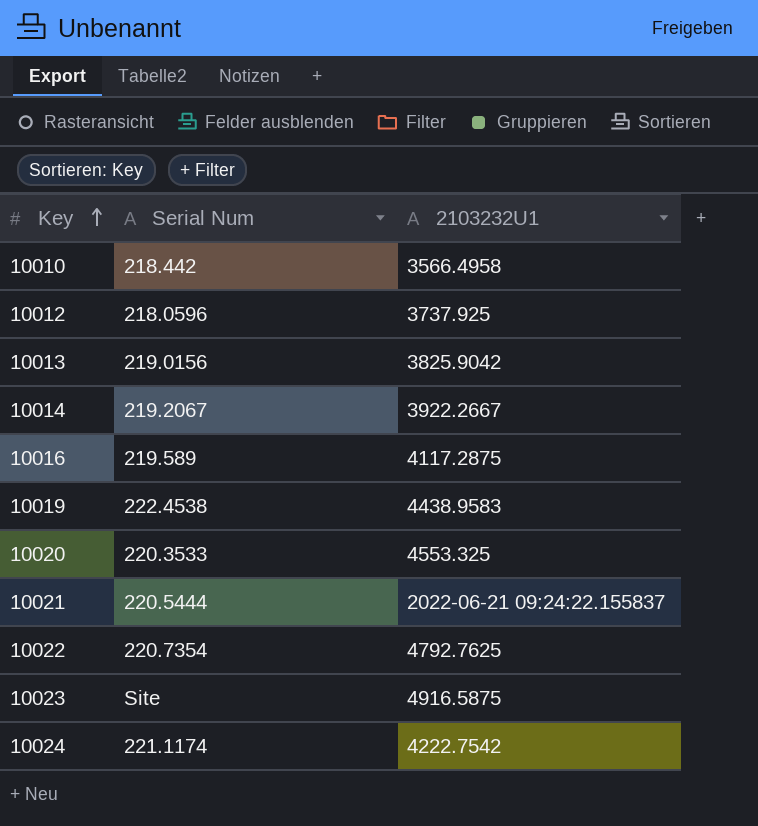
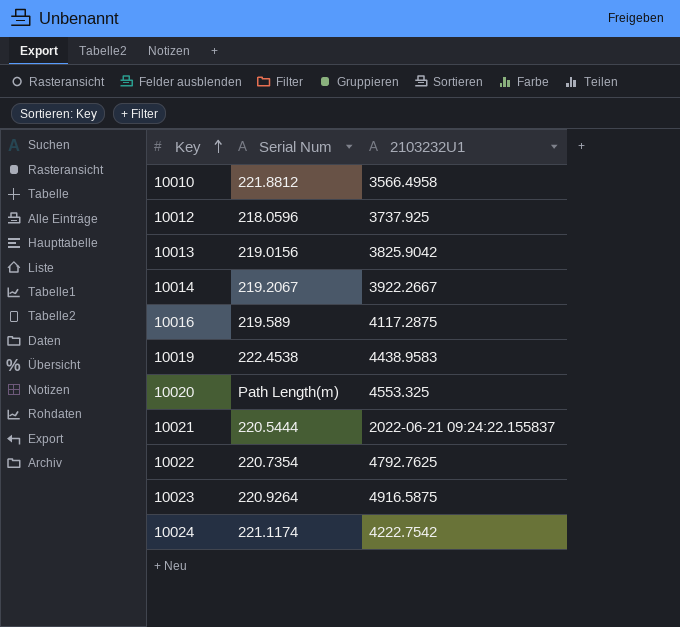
10010 | Serial Num: 218.442 -> 221.8812
10020 | Serial Num: 220.3533 -> Path Length(m)
10023 | Serial Num: Site -> 220.9264

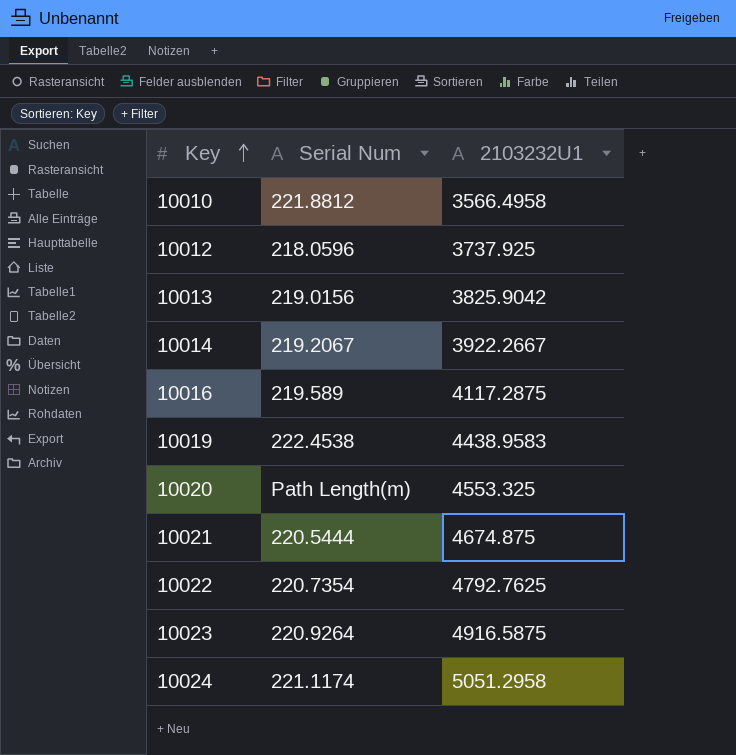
10021 | 2103232U1: 2022-06-21 09:24:22.155837 -> 4674.875
10024 | 2103232U1: 4222.7542 -> 5051.2958

